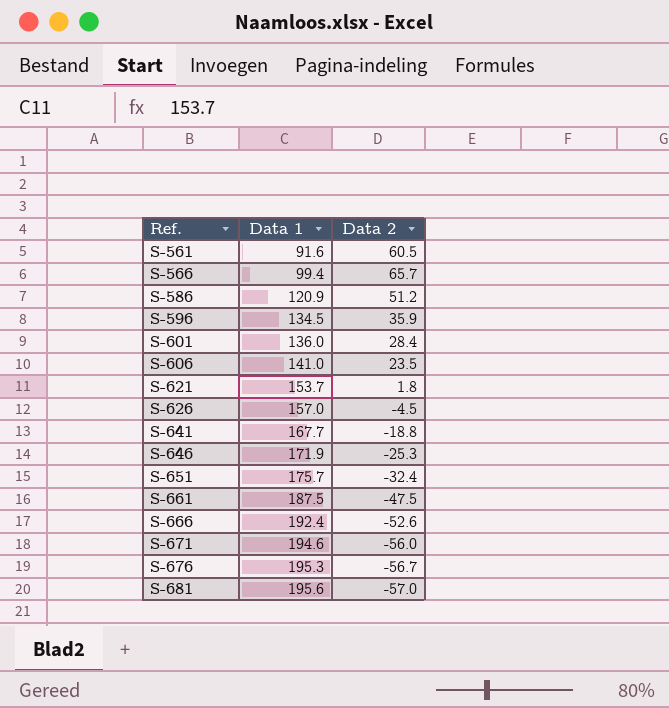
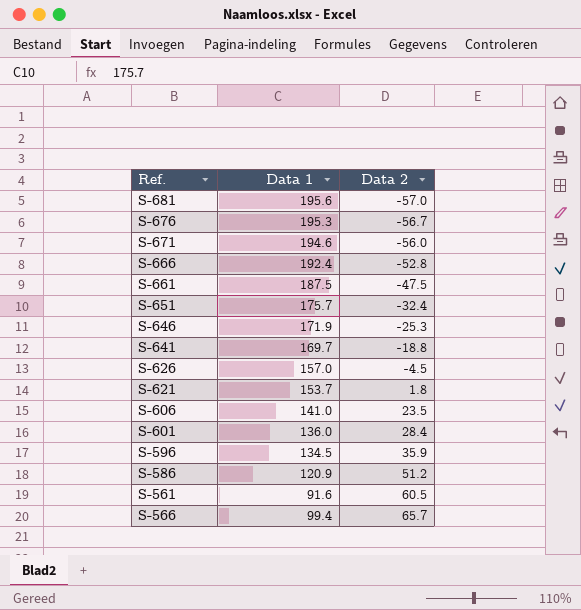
row order: Ref. ascending -> Data 2 ascending
S-666 | Data 2: -52.6 -> -52.8
S-641 | Data 1: 167.7 -> 169.7

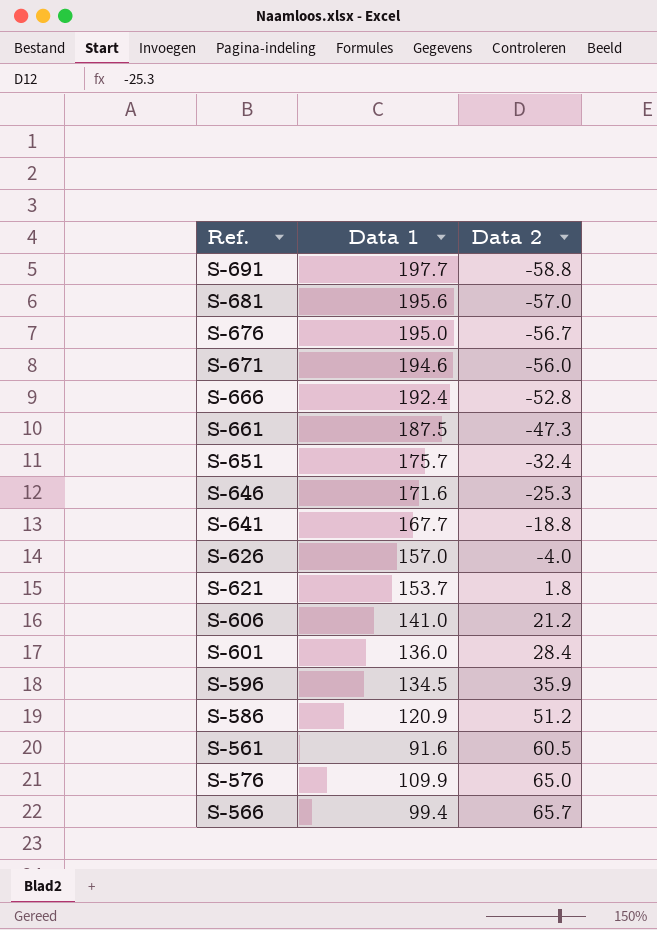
row S-691: none -> 197.7 | -58.8
S-676 | Data 1: 195.3 -> 195.0
S-661 | Data 2: -47.5 -> -47.3
S-646 | Data 1: 171.9 -> 171.6
S-641 | Data 1: 169.7 -> 167.7
S-626 | Data 2: -4.5 -> -4.0
S-606 | Data 2: 23.5 -> 21.2
row S-576: none -> 109.9 | 65.0

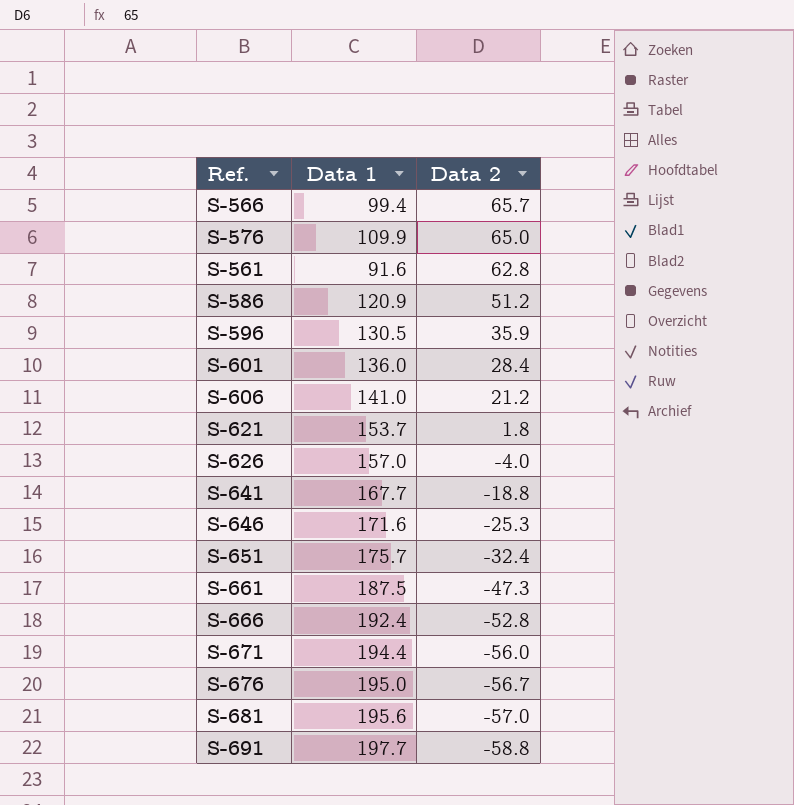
row order: Data 2 ascending -> Data 2 descending
S-561 | Data 2: 60.5 -> 62.8
S-596 | Data 1: 134.5 -> 130.5
S-671 | Data 1: 194.6 -> 194.4

